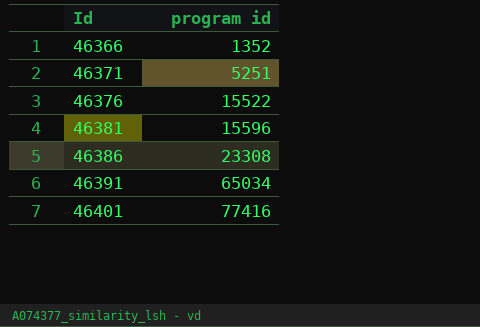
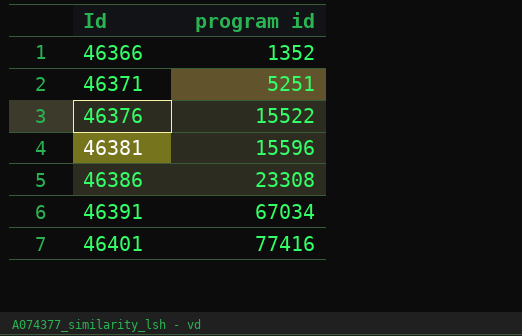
46391 | program id: 65034 -> 67034

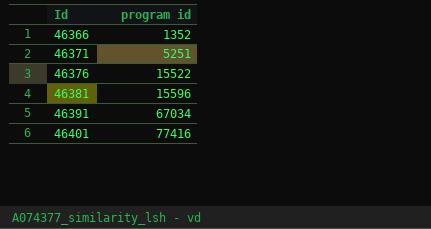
row 46386: 23308 -> none

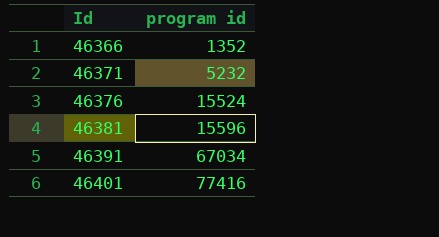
46371 | program id: 5251 -> 5232
46376 | program id: 15522 -> 15524

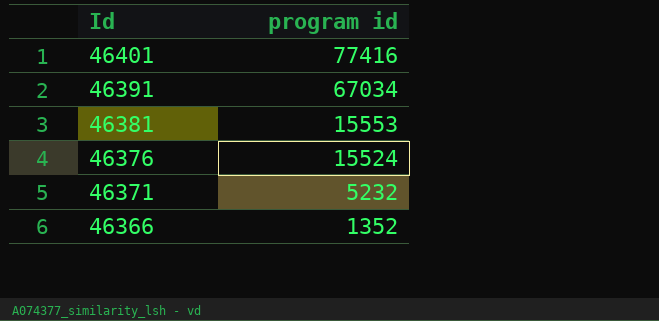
row order: Id ascending -> Id descending
46381 | program id: 15596 -> 15553

